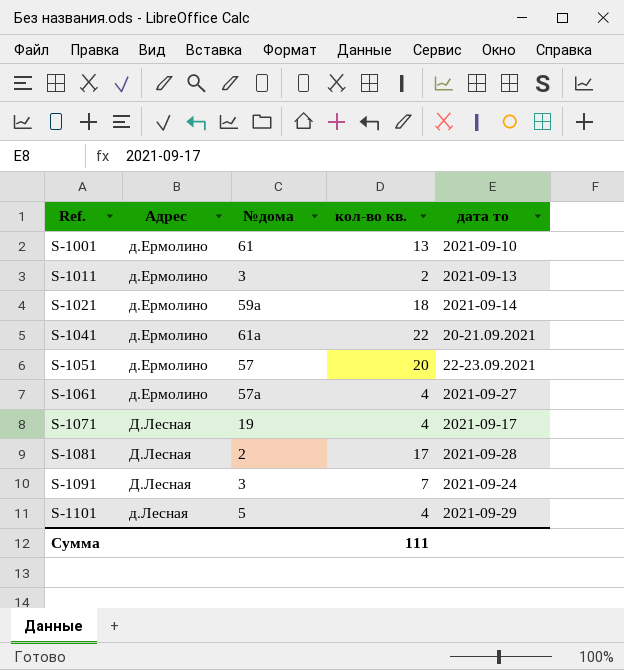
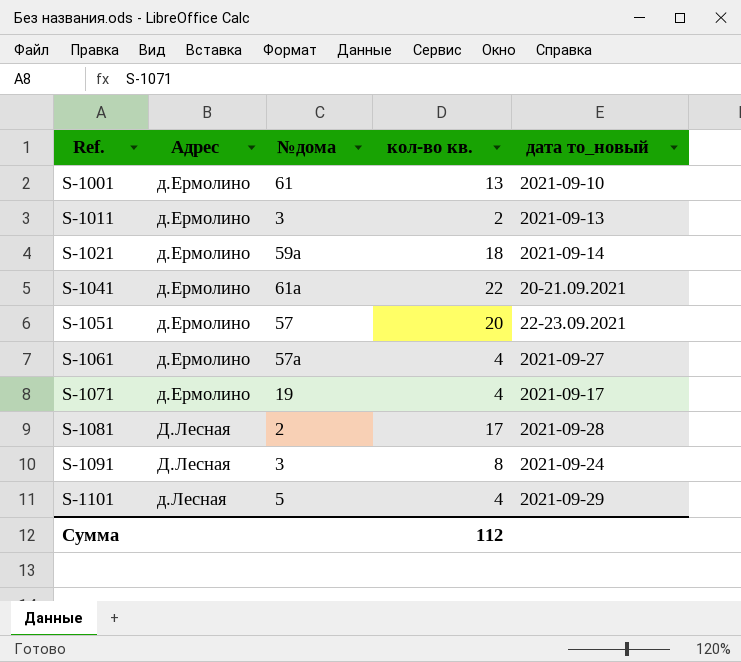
column name: дата то -> дата то_новый
S-1071 | Адрес: Д.Лесная -> д.Ермолино
S-1091 | кол-во кв.: 7 -> 8
Сумма | кол-во кв.: 111 -> 112

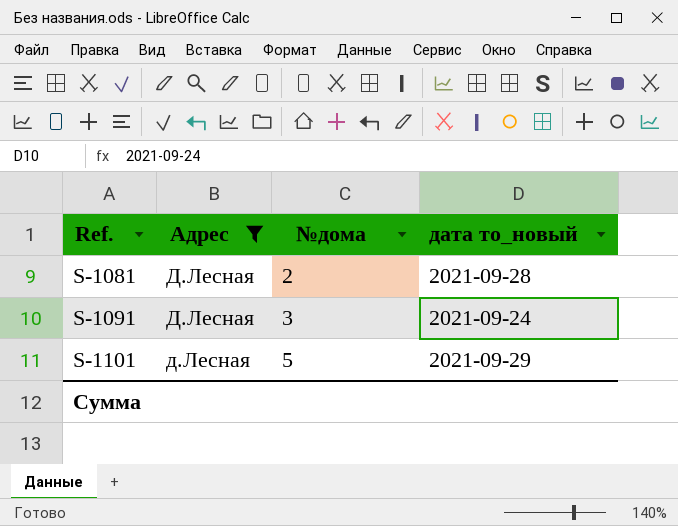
filter: none -> Адрес != д.Ермолино
column кол-во кв. | position: 4 -> none

